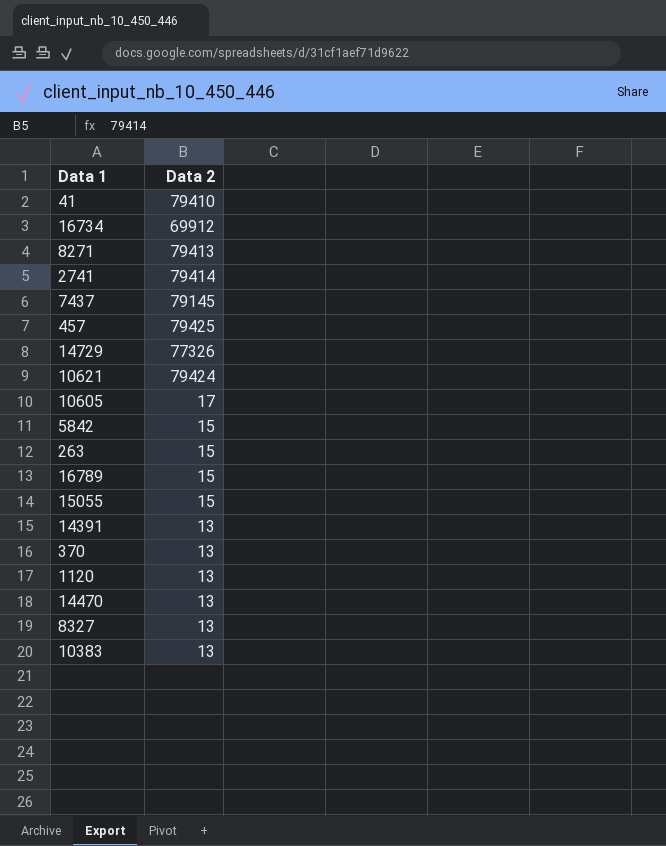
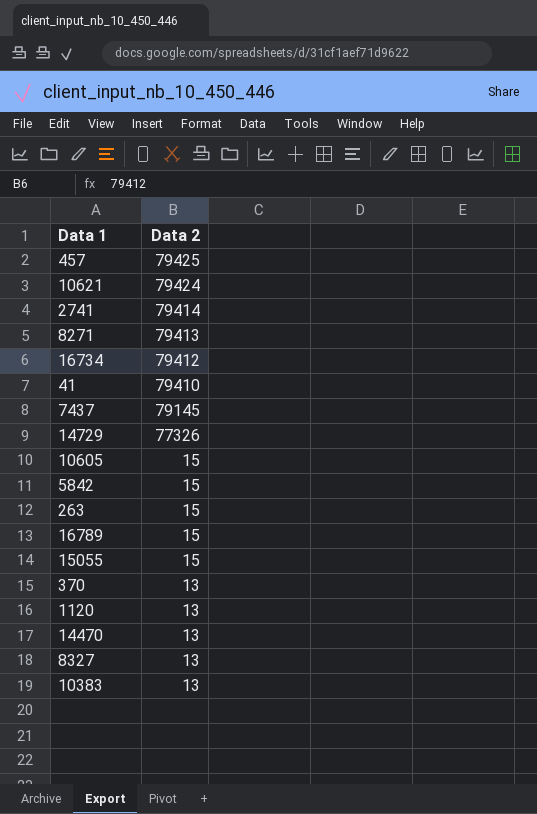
row order: none -> Data 2 descending
row 14391: 13 -> none
16734 | Data 2: 69912 -> 79412
10605 | Data 2: 17 -> 15

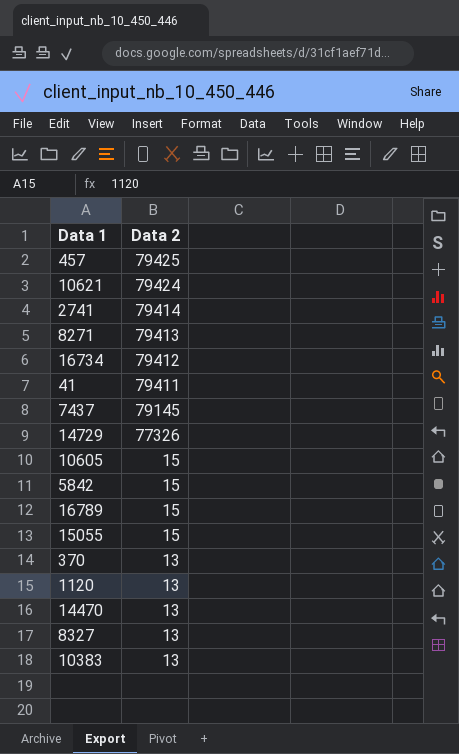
row 263: 15 -> none
41 | Data 2: 79410 -> 79411

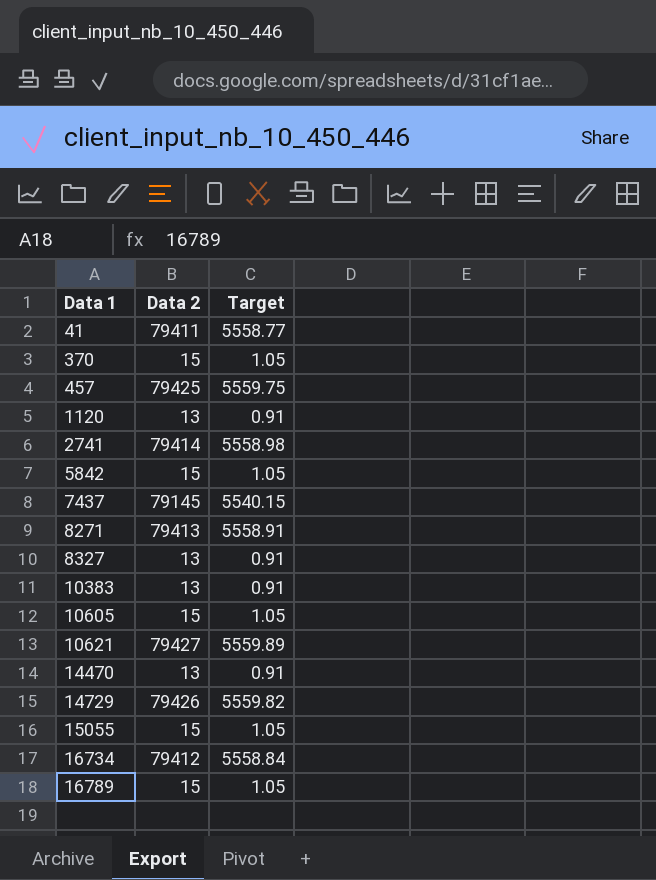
row order: Data 2 descending -> Data 1 ascending
column Target | formula: none -> [Data 2] * 0.07
370 | Data 2: 13 -> 15
10621 | Data 2: 79424 -> 79427
14729 | Data 2: 77326 -> 79426

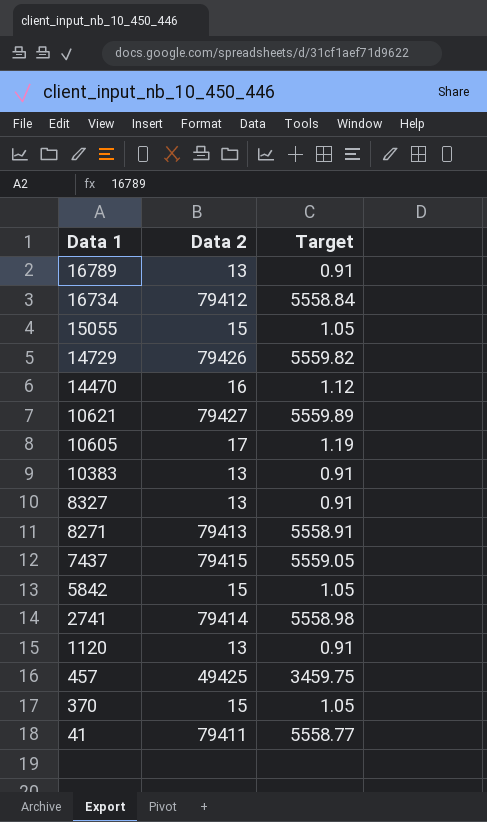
row order: Data 1 ascending -> Data 1 descending
16789 | Data 2: 15 -> 13
16789 | Target: 1.05 -> 0.91
14470 | Data 2: 13 -> 16
14470 | Target: 0.91 -> 1.12
10605 | Data 2: 15 -> 17
10605 | Target: 1.05 -> 1.19
7437 | Data 2: 79145 -> 79415
7437 | Target: 5540.15 -> 5559.05
457 | Data 2: 79425 -> 49425
457 | Target: 5559.75 -> 3459.75

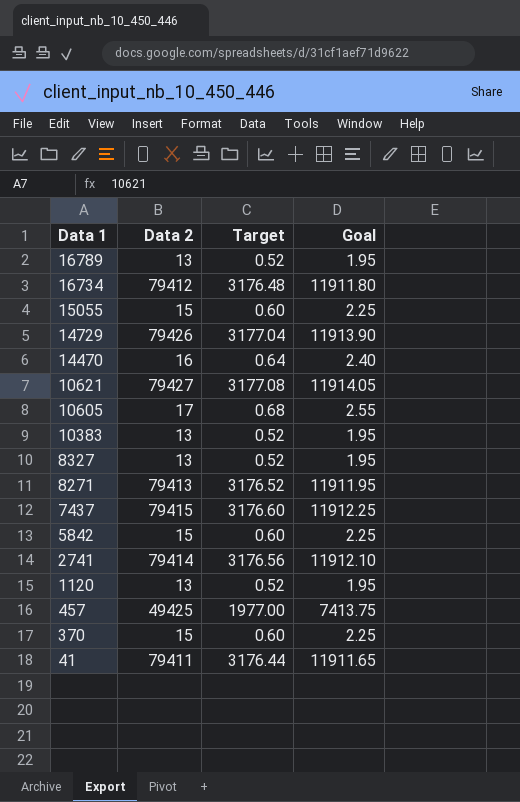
column Target | formula: [Data 2] * 0.07 -> [Data 2] * 0.04
column Goal | formula: none -> [Data 2] * 0.15

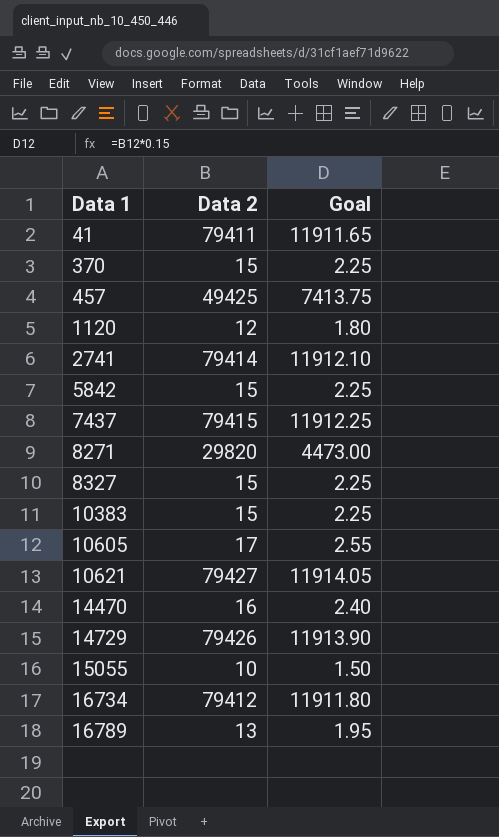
row order: Data 1 descending -> Data 1 ascending
column Target | formula: [Data 2] * 0.04 -> none
1120 | Data 2: 13 -> 12
1120 | Goal: 1.95 -> 1.80
8271 | Data 2: 79413 -> 29820
8271 | Goal: 11911.95 -> 4473.00
8327 | Data 2: 13 -> 15
8327 | Goal: 1.95 -> 2.25
10383 | Data 2: 13 -> 15
10383 | Goal: 1.95 -> 2.25
15055 | Data 2: 15 -> 10
15055 | Goal: 2.25 -> 1.50

